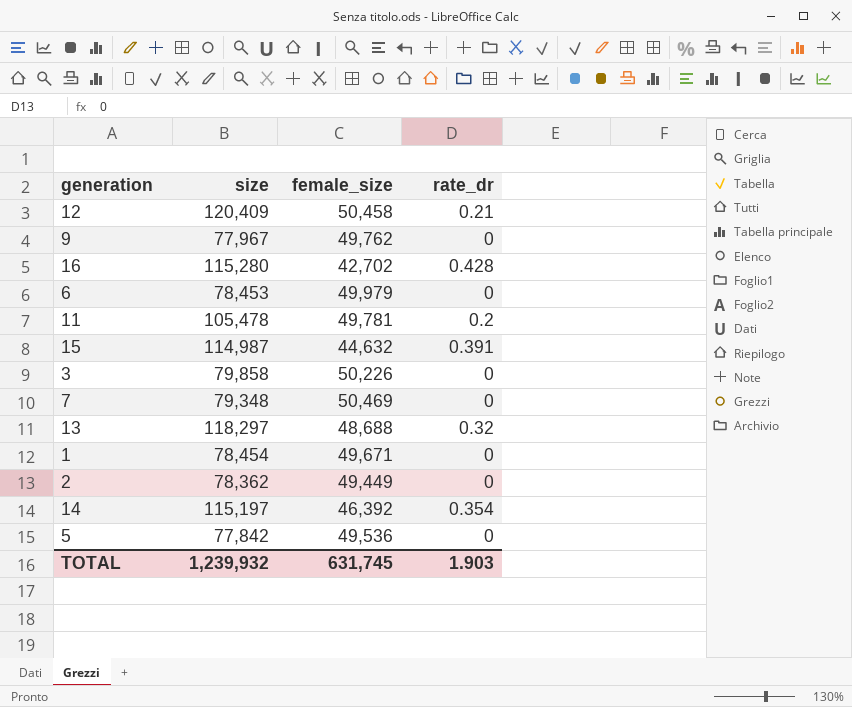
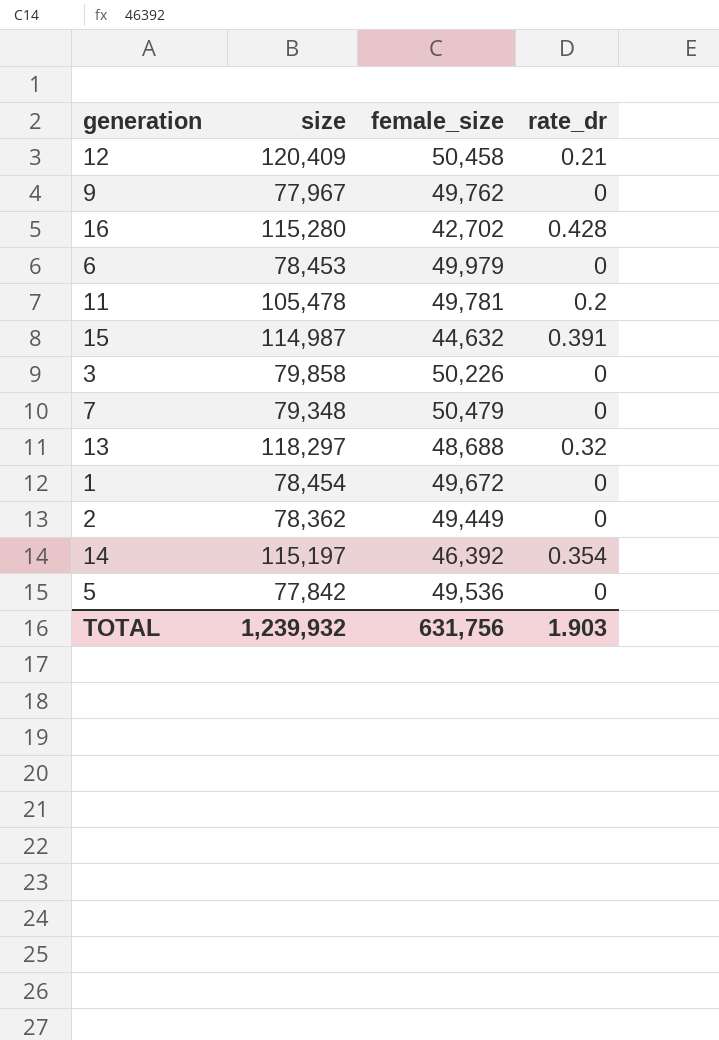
7 | female_size: 50,469 -> 50,479
1 | female_size: 49,671 -> 49,672
TOTAL | female_size: 631,745 -> 631,756

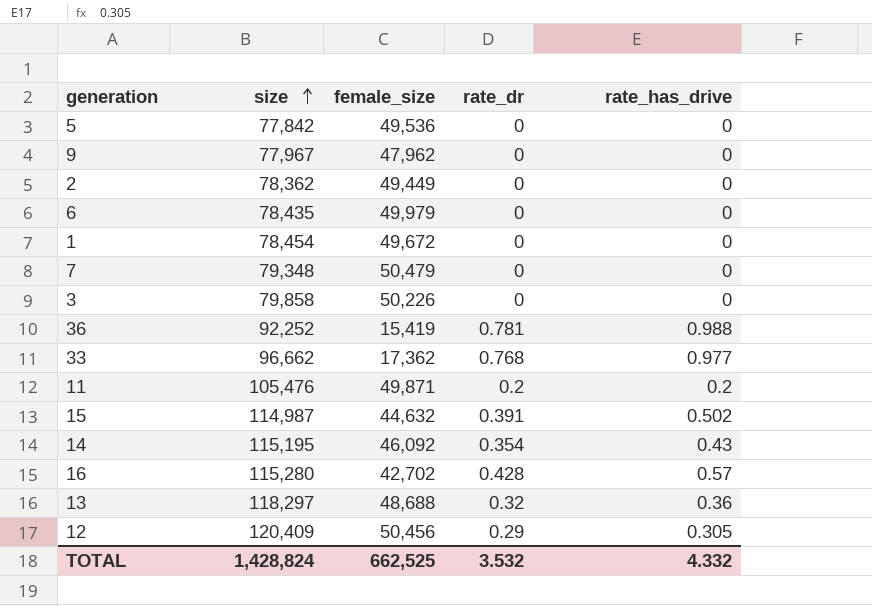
row order: none -> size ascending
column rate_has_drive | position: none -> 5
9 | female_size: 49,762 -> 47,962
6 | size: 78,453 -> 78,435
row 36: none -> 92,252 | 15,419 | 0.781 | 0.988
row 33: none -> 96,662 | 17,362 | 0.768 | 0.977
11 | size: 105,478 -> 105,476
11 | female_size: 49,781 -> 49,871
14 | size: 115,197 -> 115,195
14 | female_size: 46,392 -> 46,092
12 | female_size: 50,458 -> 50,456
12 | rate_dr: 0.21 -> 0.29
TOTAL | size: 1,239,932 -> 1,428,824
TOTAL | female_size: 631,756 -> 662,525
TOTAL | rate_dr: 1.903 -> 3.532

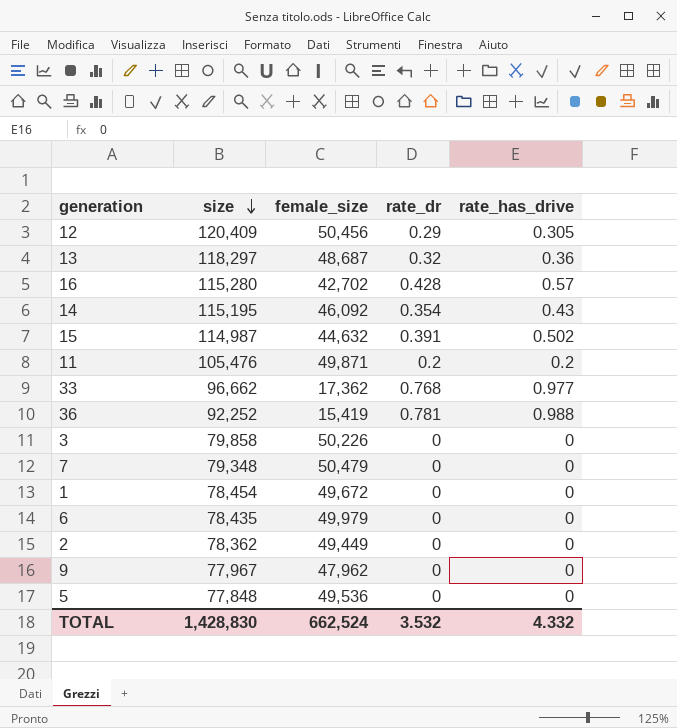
row order: size ascending -> size descending
13 | female_size: 48,688 -> 48,687
5 | size: 77,842 -> 77,848
TOTAL | size: 1,428,824 -> 1,428,830
TOTAL | female_size: 662,525 -> 662,524

